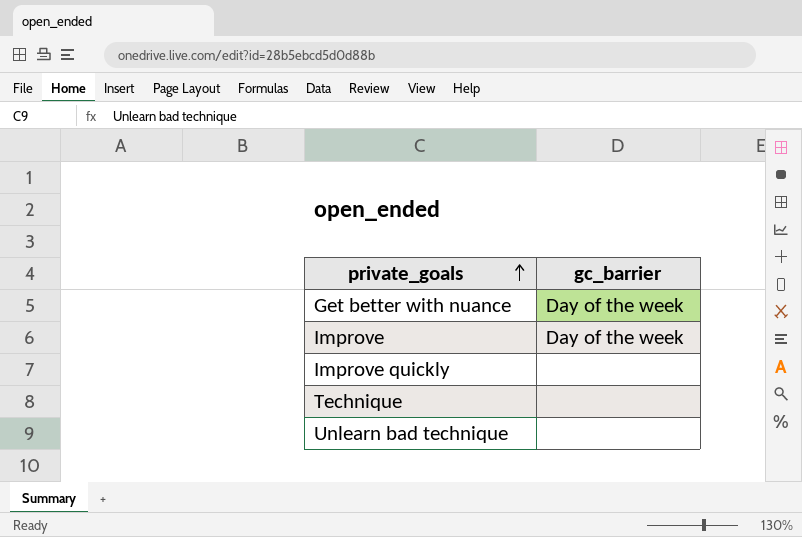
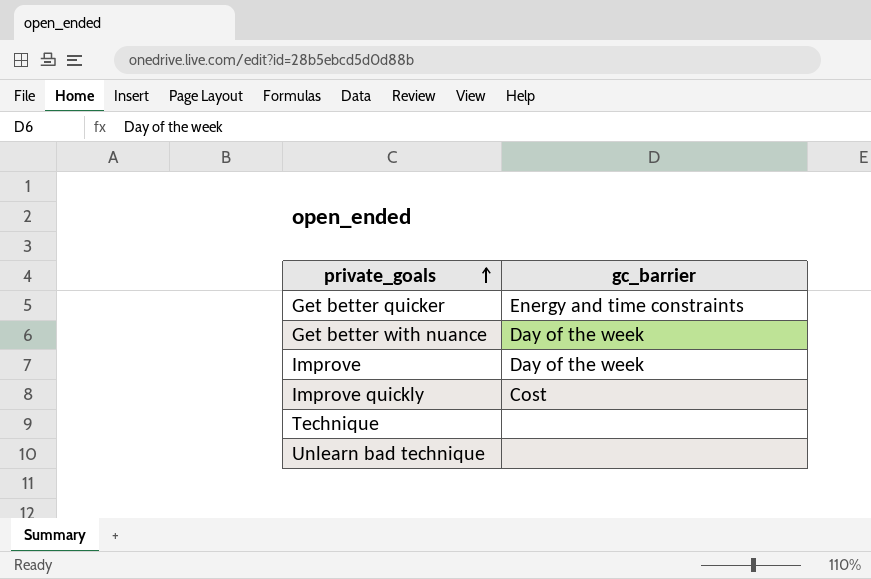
row Get better quicker: none -> Energy and time constraints
Improve quickly | gc_barrier: none -> Cost

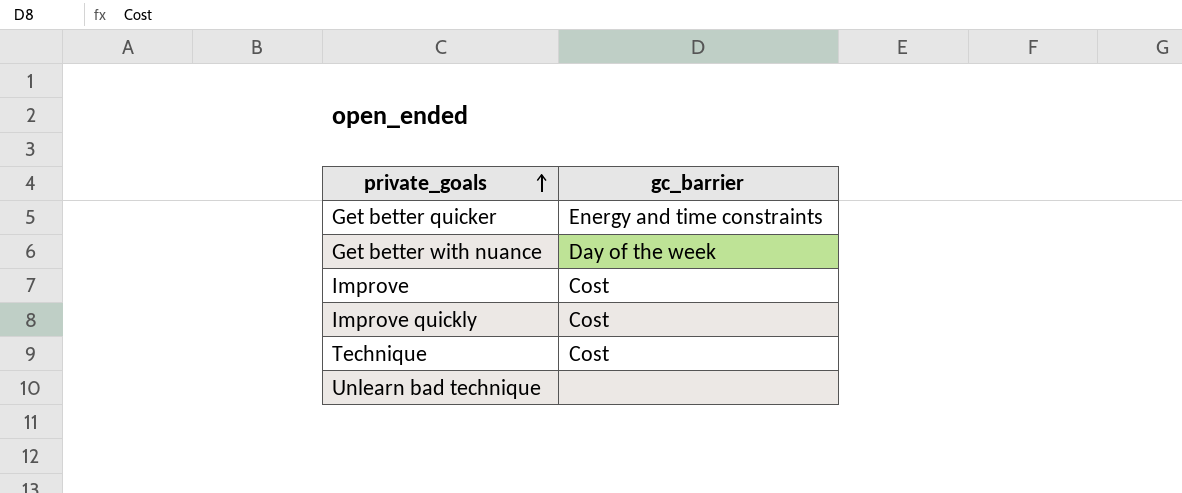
Improve | gc_barrier: Day of the week -> Cost
Technique | gc_barrier: none -> Cost

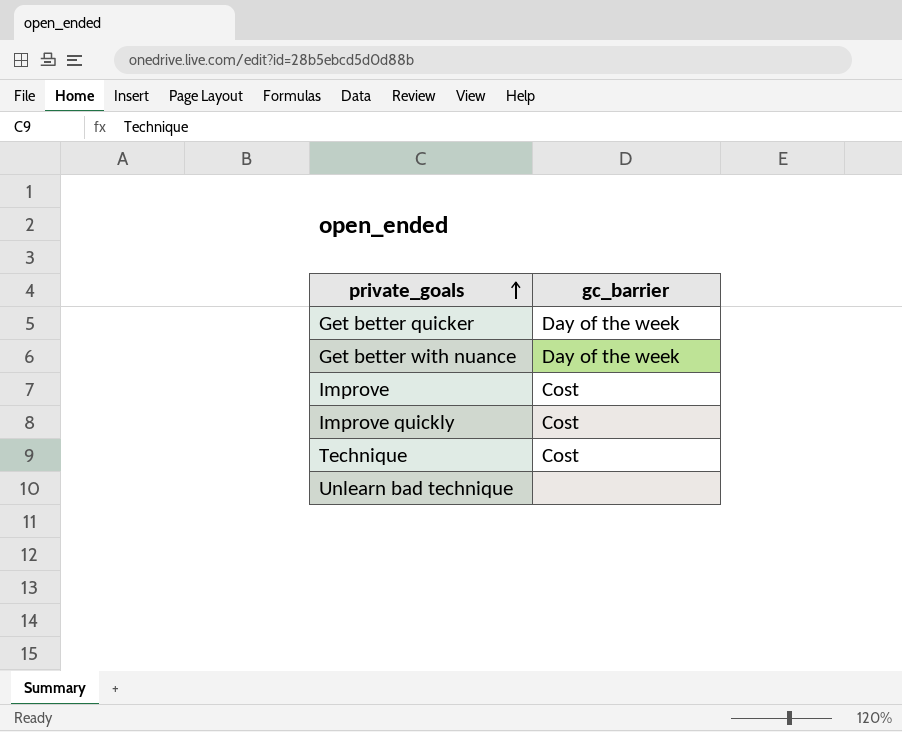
Get better quicker | gc_barrier: Energy and time constraints -> Day of the week

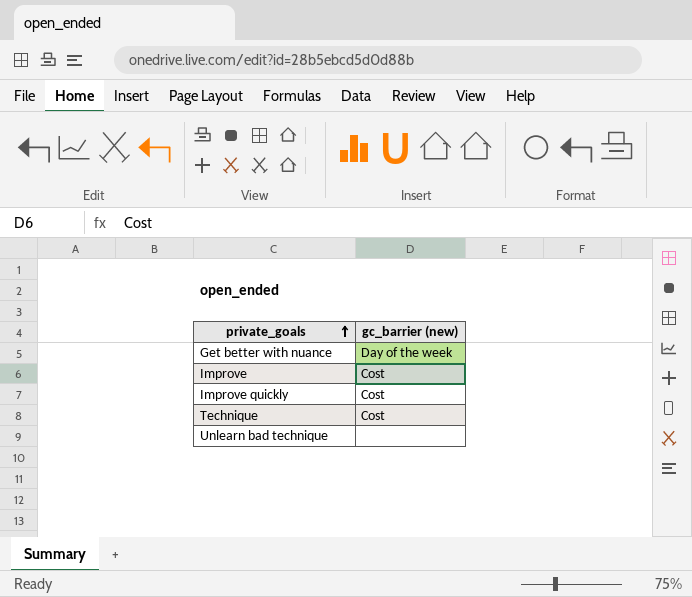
column name: gc_barrier -> gc_barrier (new)
row Get better quicker: Day of the week -> none

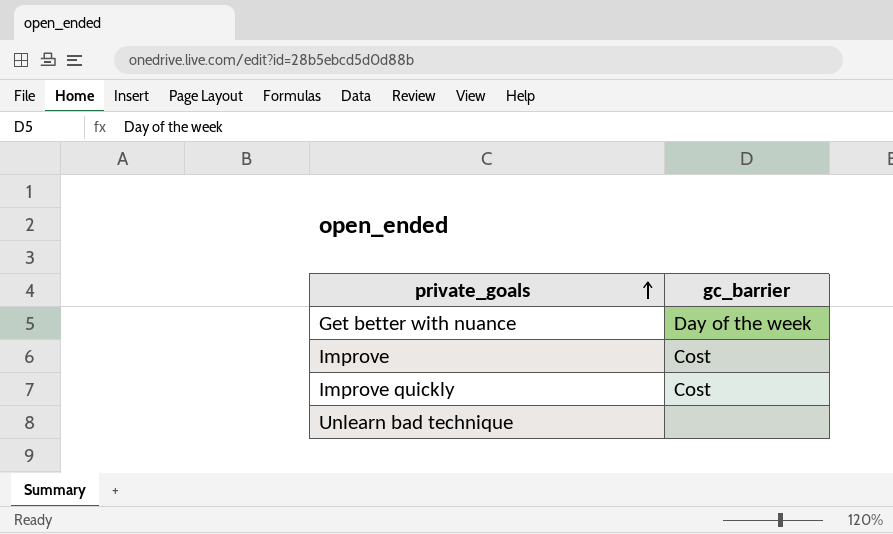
column name: gc_barrier (new) -> gc_barrier
row Technique: Cost -> none

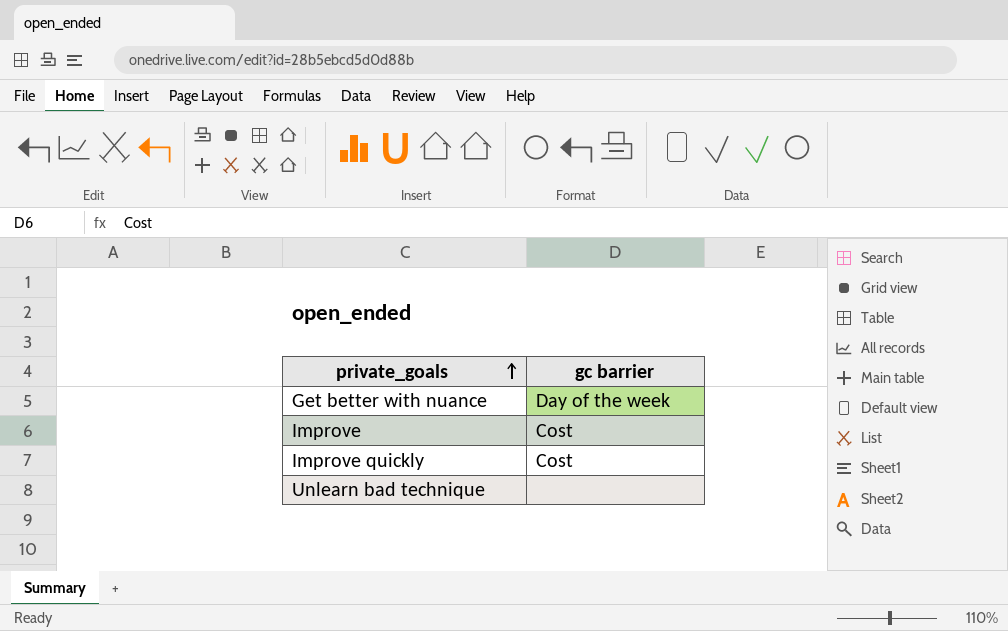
column name: gc_barrier -> gc barrier

